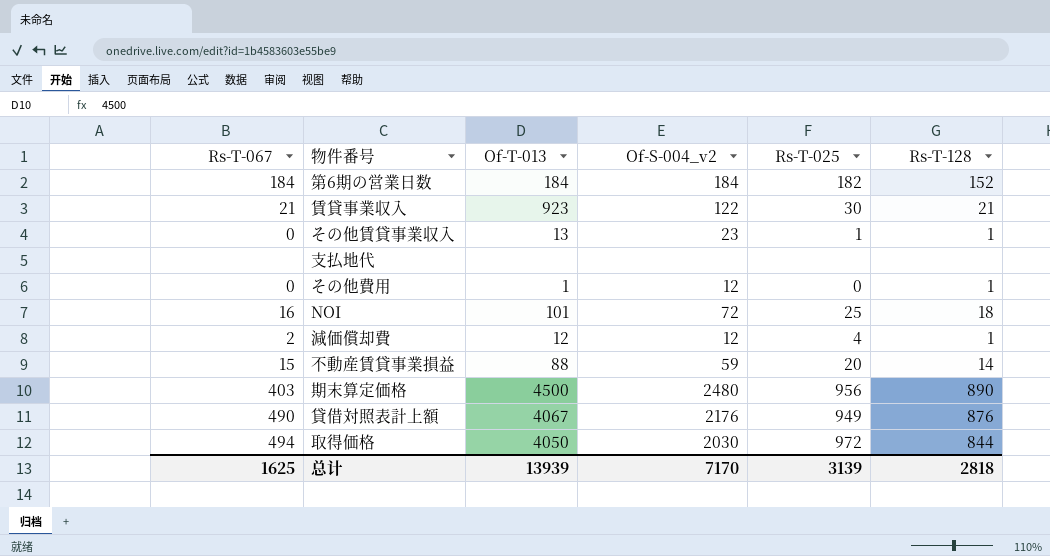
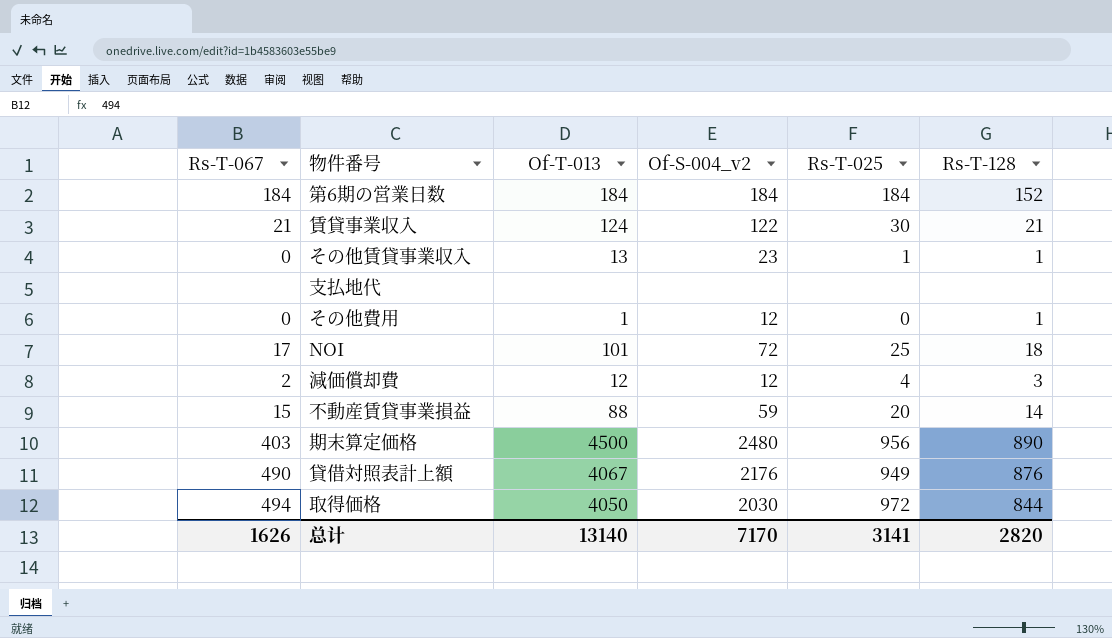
第6期の営業日数 | Rs-T-025: 182 -> 184
賃貸事業収入 | Of-T-013: 923 -> 124
NOI | Rs-T-067: 16 -> 17
減価償却費 | Rs-T-128: 1 -> 3
总计 | Rs-T-067: 1625 -> 1626
总计 | Of-T-013: 13939 -> 13140
总计 | Rs-T-025: 3139 -> 3141
总计 | Rs-T-128: 2818 -> 2820

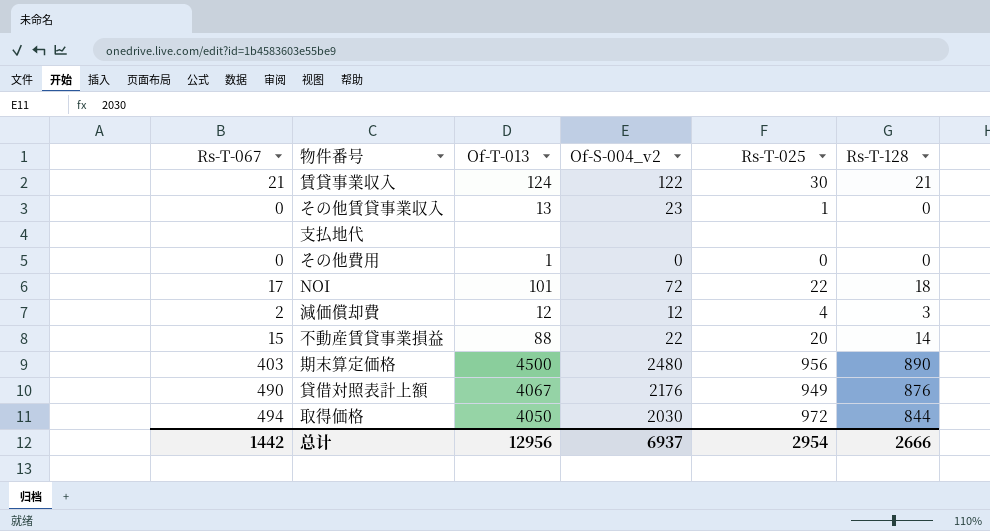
row 第6期の営業日数: 184 | 184 | 184 | 184 | 152 -> none
その他賃貸事業収入 | Rs-T-128: 1 -> 0
その他費用 | Of-S-004_v2: 12 -> 0
その他費用 | Rs-T-128: 1 -> 0
NOI | Rs-T-025: 25 -> 22
不動産賃貸事業損益 | Of-S-004_v2: 59 -> 22
总计 | Rs-T-067: 1626 -> 1442
总计 | Of-T-013: 13140 -> 12956
总计 | Of-S-004_v2: 7170 -> 6937
总计 | Rs-T-025: 3141 -> 2954
总计 | Rs-T-128: 2820 -> 2666

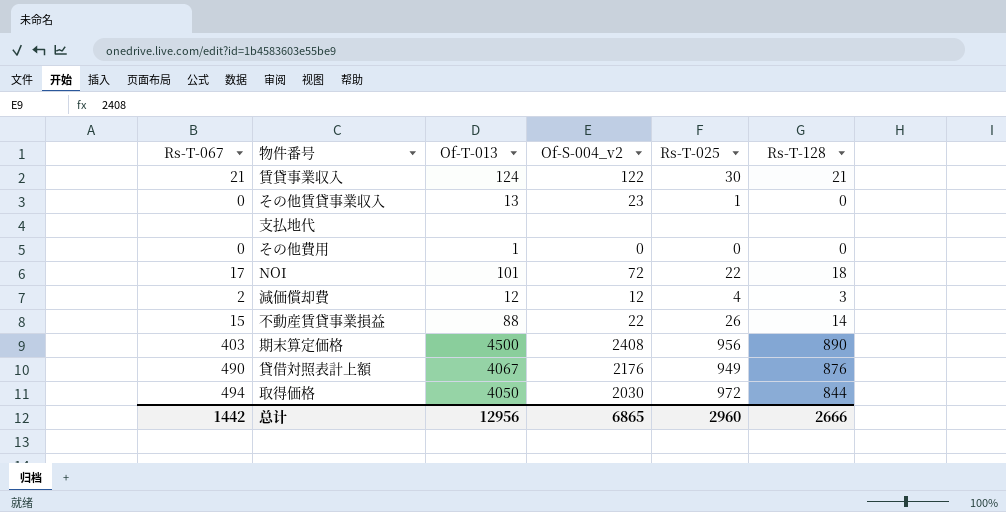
不動産賃貸事業損益 | Rs-T-025: 20 -> 26
期末算定価格 | Of-S-004_v2: 2480 -> 2408
总计 | Of-S-004_v2: 6937 -> 6865
总计 | Rs-T-025: 2954 -> 2960

